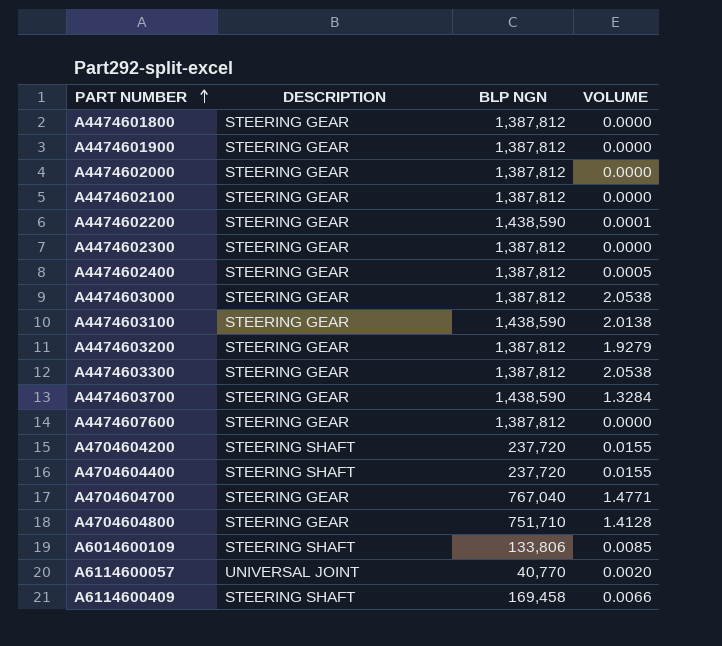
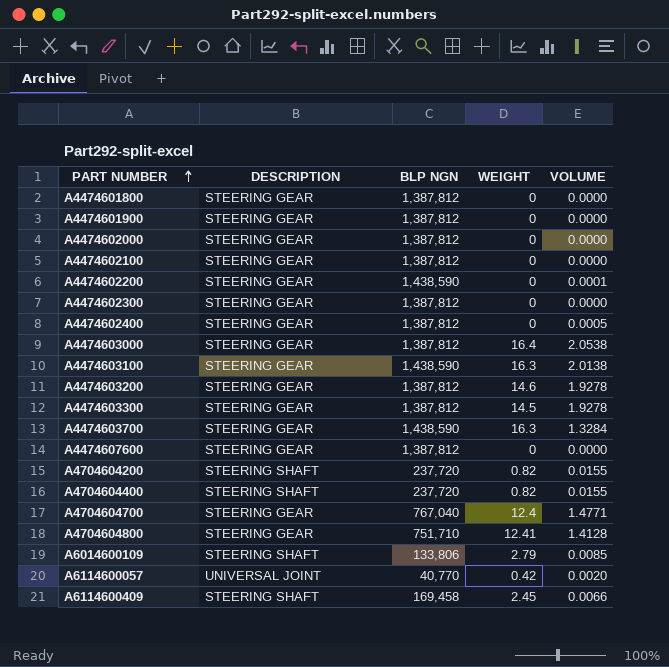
column WEIGHT | position: none -> 4
A4474603200 | VOLUME: 1.9279 -> 1.9278
A4474603300 | VOLUME: 2.0538 -> 1.9278

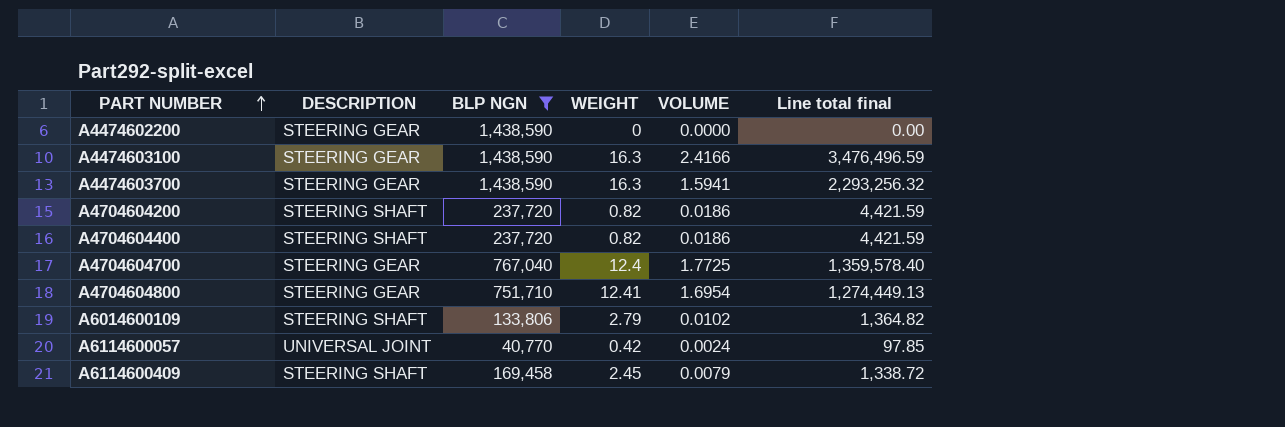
filter: none -> BLP NGN != 1,387,812
column Line total final | formula: none -> [BLP NGN] * [VOLUME]
A4474602200 | VOLUME: 0.0001 -> 0.0000
A4474603100 | VOLUME: 2.0138 -> 2.4166
A4474603700 | VOLUME: 1.3284 -> 1.5941
A4704604200 | VOLUME: 0.0155 -> 0.0186
A4704604400 | VOLUME: 0.0155 -> 0.0186
A4704604700 | VOLUME: 1.4771 -> 1.7725
A4704604800 | VOLUME: 1.4128 -> 1.6954
A6014600109 | VOLUME: 0.0085 -> 0.0102
A6114600057 | VOLUME: 0.0020 -> 0.0024
A6114600409 | VOLUME: 0.0066 -> 0.0079

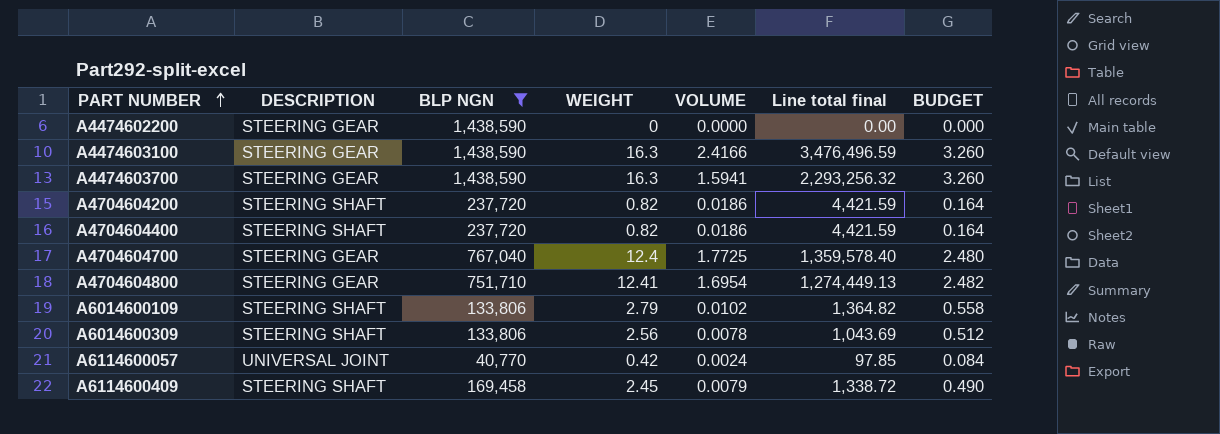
column BUDGET | formula: none -> [WEIGHT] * 0.2
row A6014600309: none -> STEERING SHAFT | 133,806 | 2.56 | 0.0078 | 1,043.69 | 0.512

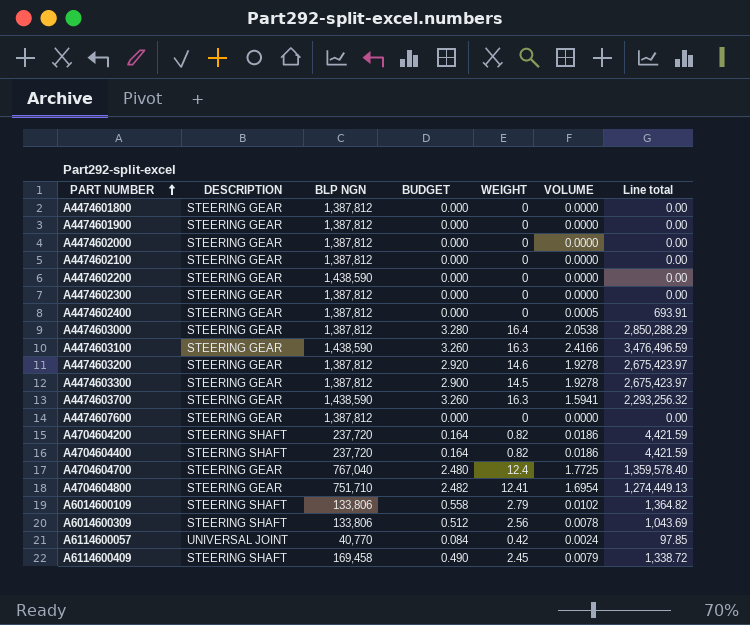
filter: BLP NGN != 1,387,812 -> none
column BUDGET | position: 7 -> 4
column name: Line total final -> Line total

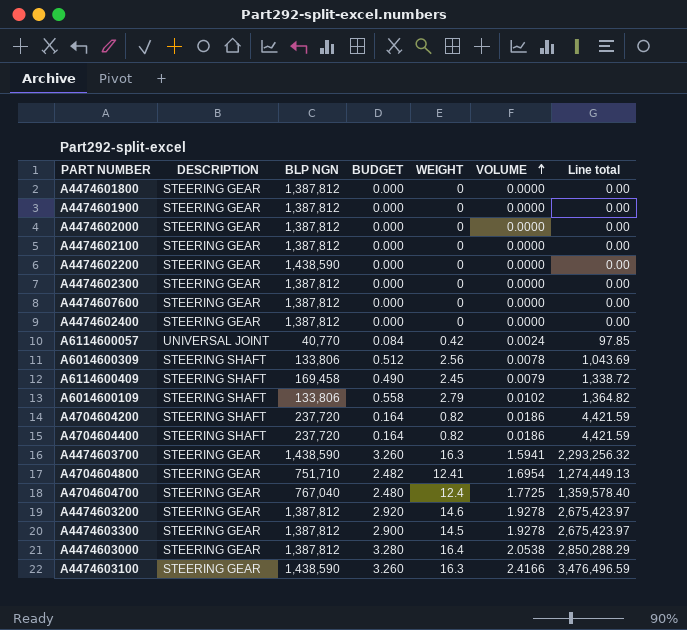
row order: PART NUMBER ascending -> VOLUME ascending
A4474602400 | VOLUME: 0.0005 -> 0.0000
A4474602400 | Line total: 693.91 -> 0.00

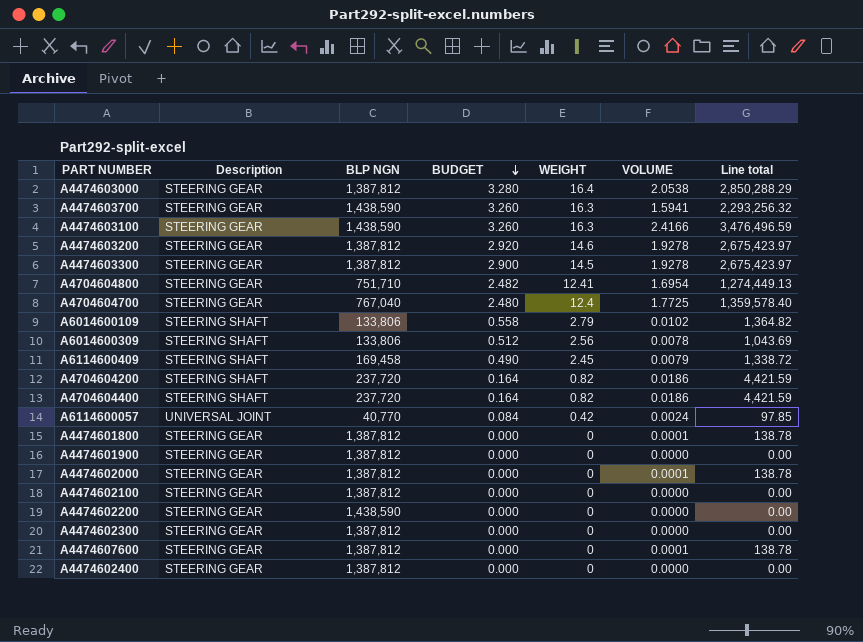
row order: VOLUME ascending -> BUDGET descending
column name: DESCRIPTION -> Description
A4474601800 | VOLUME: 0.0000 -> 0.0001
A4474601800 | Line total: 0.00 -> 138.78
A4474602000 | VOLUME: 0.0000 -> 0.0001
A4474602000 | Line total: 0.00 -> 138.78
A4474607600 | VOLUME: 0.0000 -> 0.0001
A4474607600 | Line total: 0.00 -> 138.78

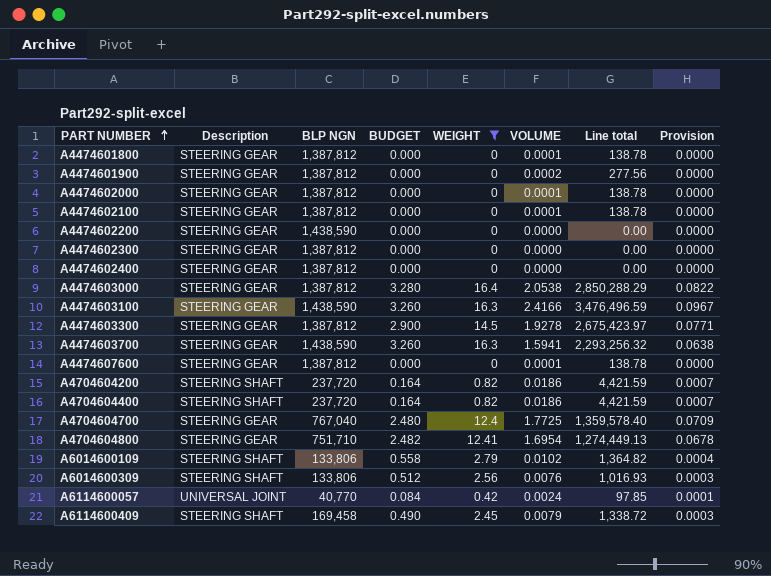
filter: none -> WEIGHT != 14.6
row order: BUDGET descending -> PART NUMBER ascending
column Provision | formula: none -> [VOLUME] * 0.04
A4474601900 | VOLUME: 0.0000 -> 0.0002
A4474601900 | Line total: 0.00 -> 277.56
A4474602100 | VOLUME: 0.0000 -> 0.0001
A4474602100 | Line total: 0.00 -> 138.78
A6014600309 | VOLUME: 0.0078 -> 0.0076
A6014600309 | Line total: 1,043.69 -> 1,016.93

